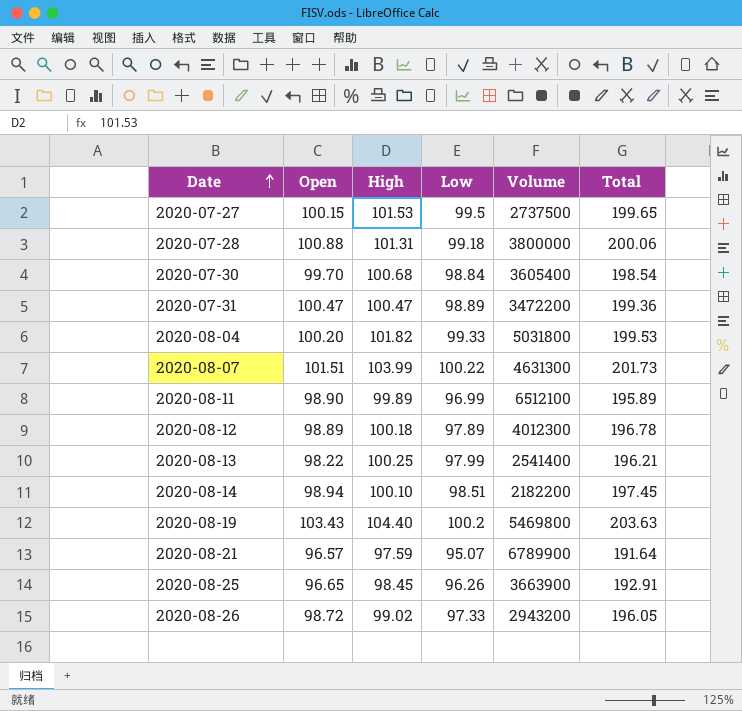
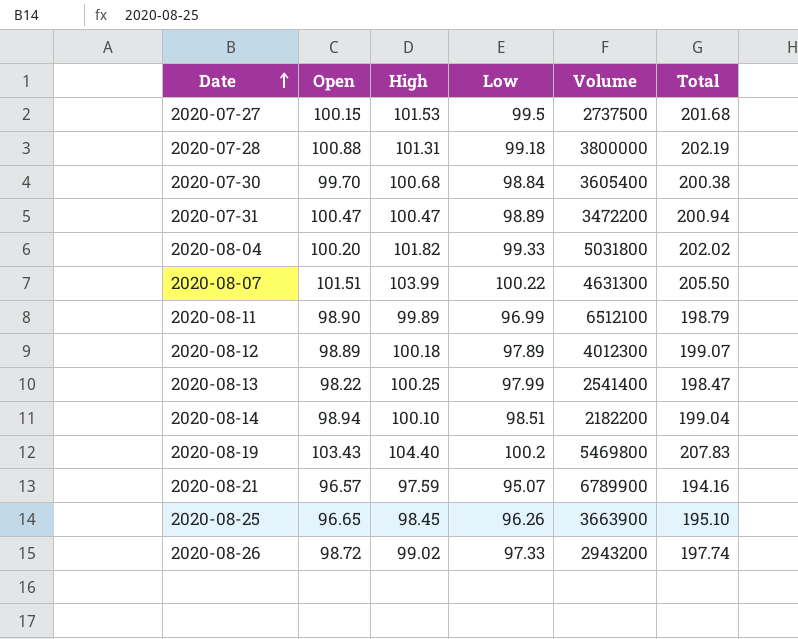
column Total | formula: [Open] + [Low] -> [Open] + [High]

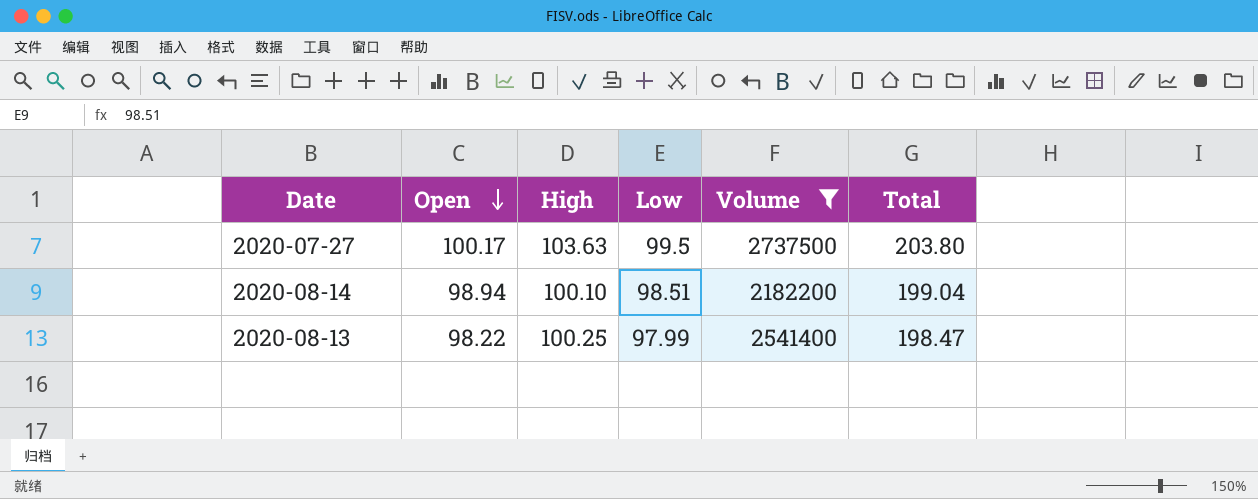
filter: none -> Volume <= 2737500
row order: Date ascending -> Open descending
2020-07-27 | Open: 100.15 -> 100.17
2020-07-27 | High: 101.53 -> 103.63
2020-07-27 | Total: 201.68 -> 203.80

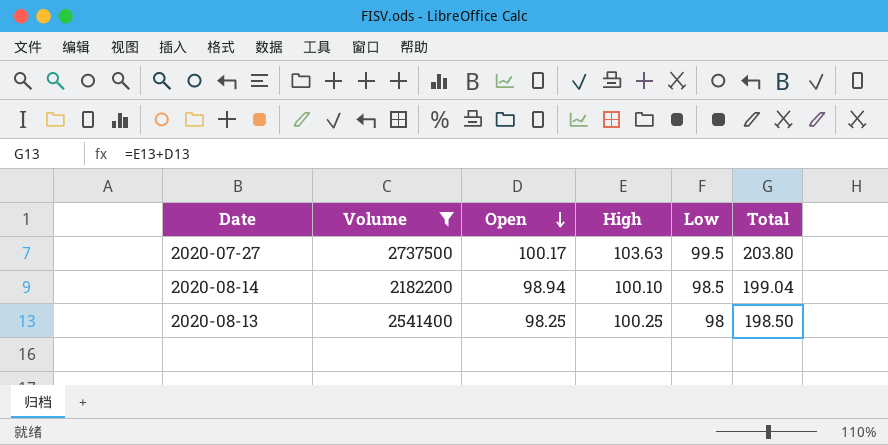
column Volume | position: 5 -> 2
2020-08-14 | Low: 98.51 -> 98.5
2020-08-13 | Open: 98.22 -> 98.25
2020-08-13 | Low: 97.99 -> 98
2020-08-13 | Total: 198.47 -> 198.50

